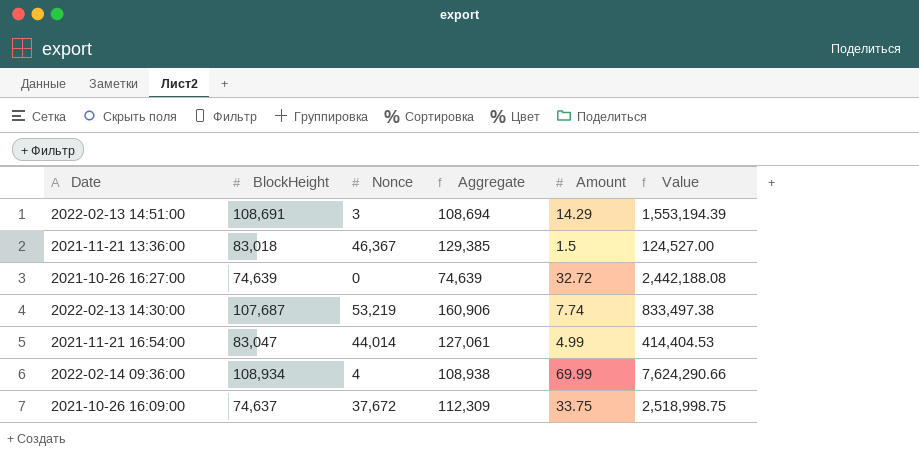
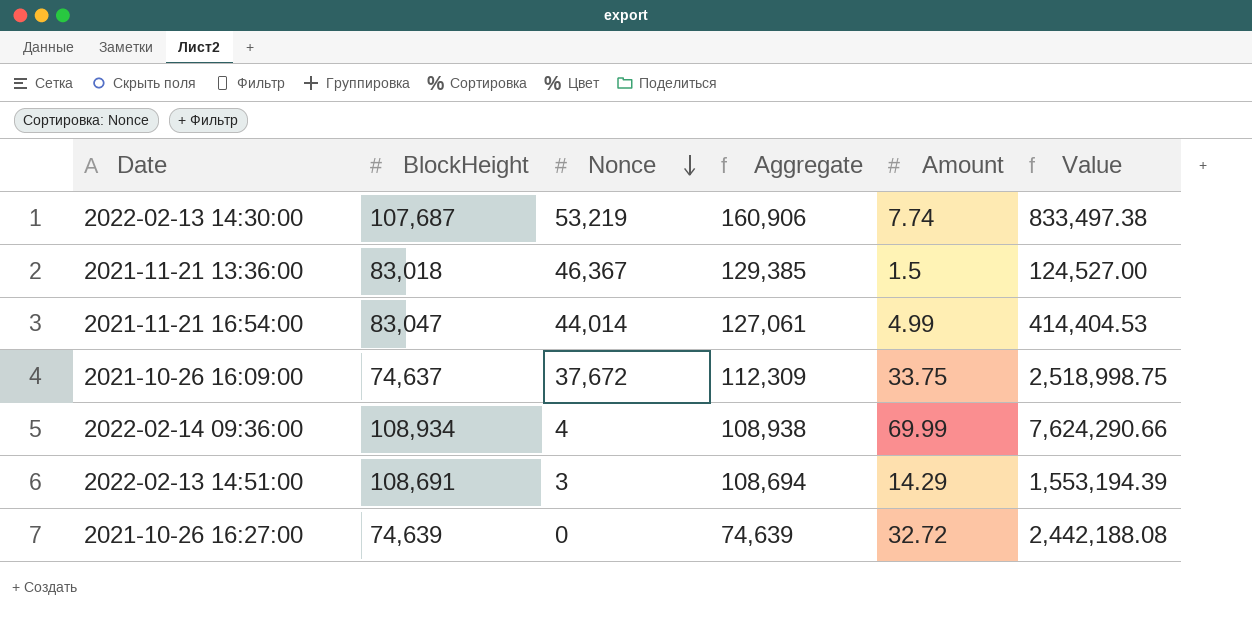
row order: none -> Nonce descending

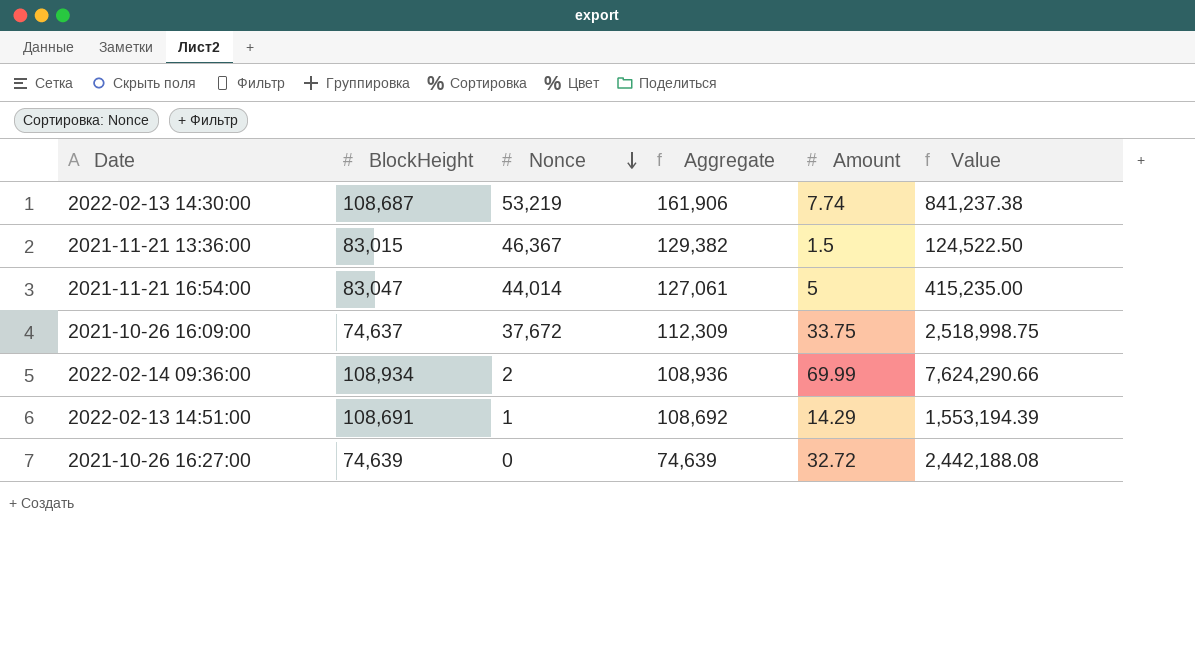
2022-02-13 14:30:00 | BlockHeight: 107,687 -> 108,687
2022-02-13 14:30:00 | Aggregate: 160,906 -> 161,906
2022-02-13 14:30:00 | Value: 833,497.38 -> 841,237.38
2021-11-21 13:36:00 | BlockHeight: 83,018 -> 83,015
2021-11-21 13:36:00 | Aggregate: 129,385 -> 129,382
2021-11-21 13:36:00 | Value: 124,527.00 -> 124,522.50
2021-11-21 16:54:00 | Amount: 4.99 -> 5
2021-11-21 16:54:00 | Value: 414,404.53 -> 415,235.00
2022-02-14 09:36:00 | Nonce: 4 -> 2
2022-02-14 09:36:00 | Aggregate: 108,938 -> 108,936
2022-02-13 14:51:00 | Nonce: 3 -> 1
2022-02-13 14:51:00 | Aggregate: 108,694 -> 108,692

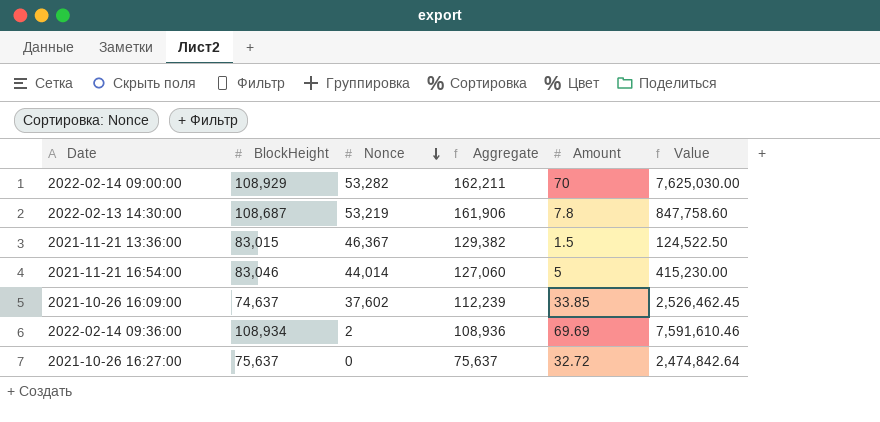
row 2022-02-13 14:51:00: 108,691 | 1 | 108,692 | 14.29 | 1,553,194.39 -> none
row 2022-02-14 09:00:00: none -> 108,929 | 53,282 | 162,211 | 70 | 7,625,030.00
2022-02-13 14:30:00 | Amount: 7.74 -> 7.8
2022-02-13 14:30:00 | Value: 841,237.38 -> 847,758.60
2021-11-21 16:54:00 | BlockHeight: 83,047 -> 83,046
2021-11-21 16:54:00 | Aggregate: 127,061 -> 127,060
2021-11-21 16:54:00 | Value: 415,235.00 -> 415,230.00
2021-10-26 16:09:00 | Nonce: 37,672 -> 37,602
2021-10-26 16:09:00 | Aggregate: 112,309 -> 112,239
2021-10-26 16:09:00 | Amount: 33.75 -> 33.85
2021-10-26 16:09:00 | Value: 2,518,998.75 -> 2,526,462.45
2022-02-14 09:36:00 | Amount: 69.99 -> 69.69
2022-02-14 09:36:00 | Value: 7,624,290.66 -> 7,591,610.46
2021-10-26 16:27:00 | BlockHeight: 74,639 -> 75,637
2021-10-26 16:27:00 | Aggregate: 74,639 -> 75,637
2021-10-26 16:27:00 | Value: 2,442,188.08 -> 2,474,842.64

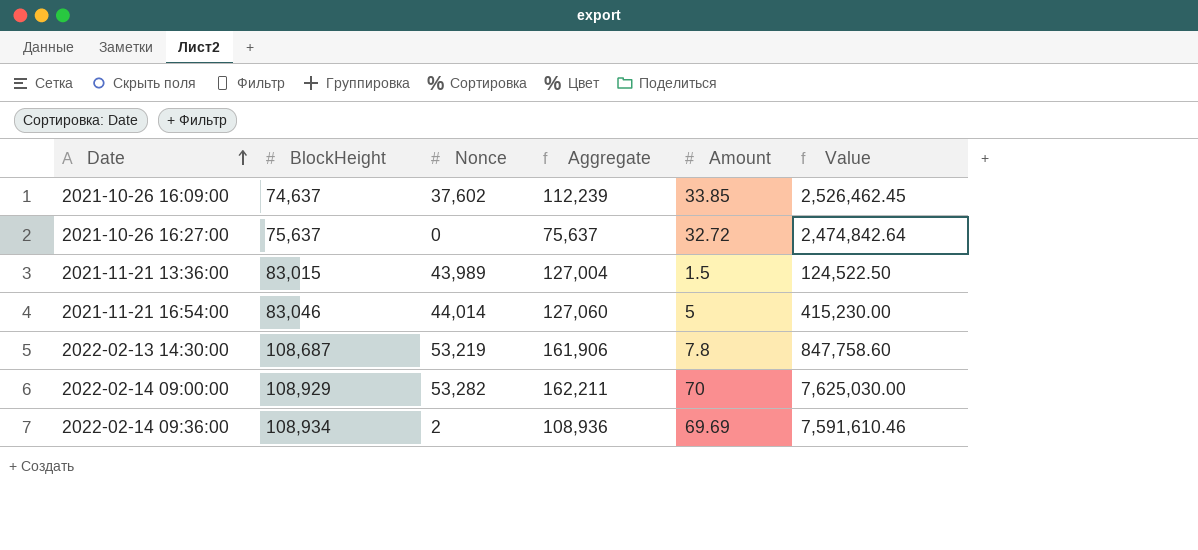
row order: Nonce descending -> Date ascending
2021-11-21 13:36:00 | Nonce: 46,367 -> 43,989
2021-11-21 13:36:00 | Aggregate: 129,382 -> 127,004

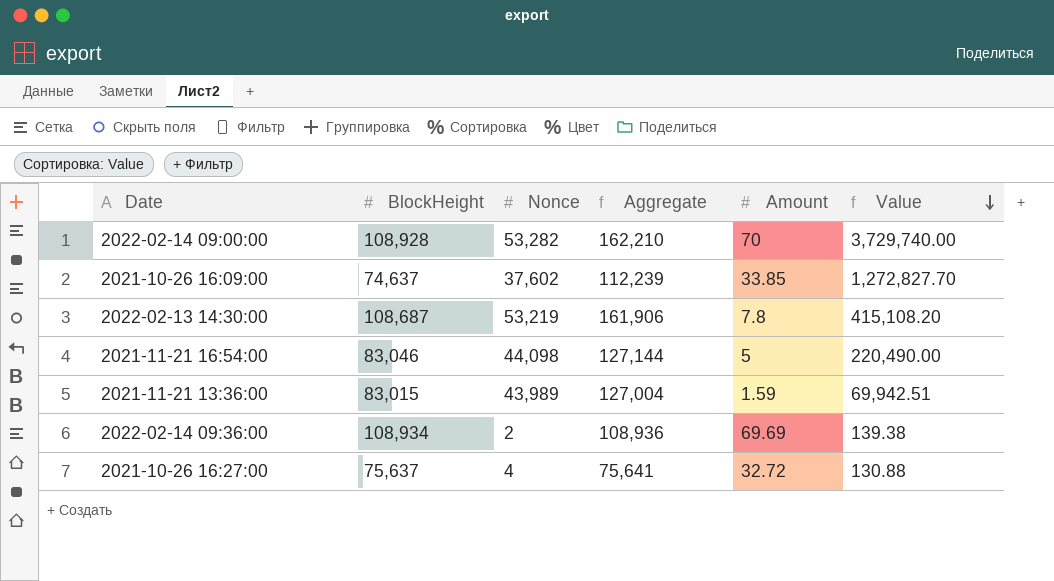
row order: Date ascending -> Value descending
column Value | formula: [BlockHeight] * [Amount] -> [Nonce] * [Amount]
2022-02-14 09:00:00 | BlockHeight: 108,929 -> 108,928
2022-02-14 09:00:00 | Aggregate: 162,211 -> 162,210
2021-11-21 16:54:00 | Nonce: 44,014 -> 44,098
2021-11-21 16:54:00 | Aggregate: 127,060 -> 127,144
2021-11-21 13:36:00 | Amount: 1.5 -> 1.59
2021-10-26 16:27:00 | Nonce: 0 -> 4
2021-10-26 16:27:00 | Aggregate: 75,637 -> 75,641

